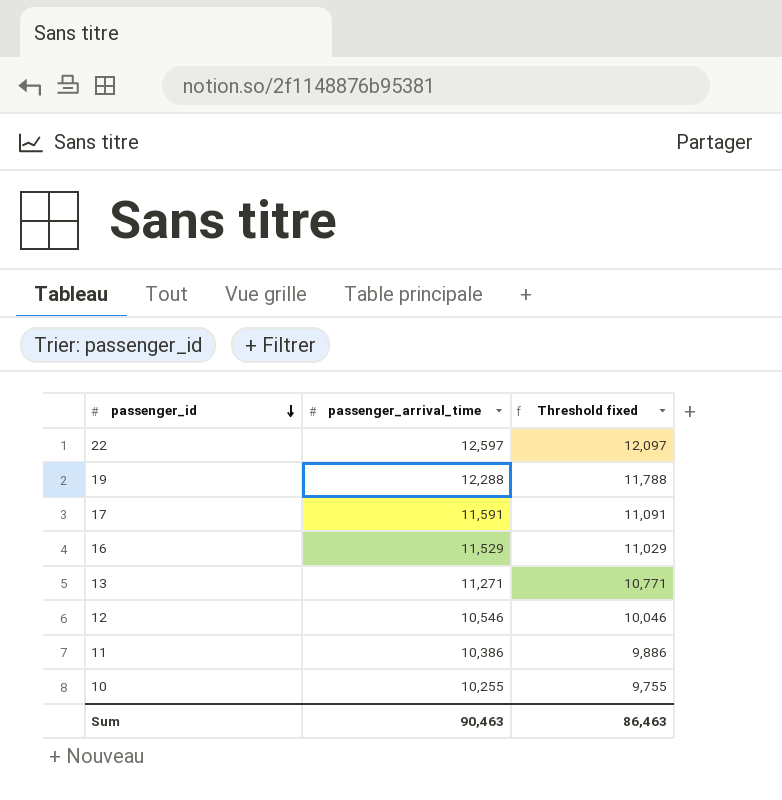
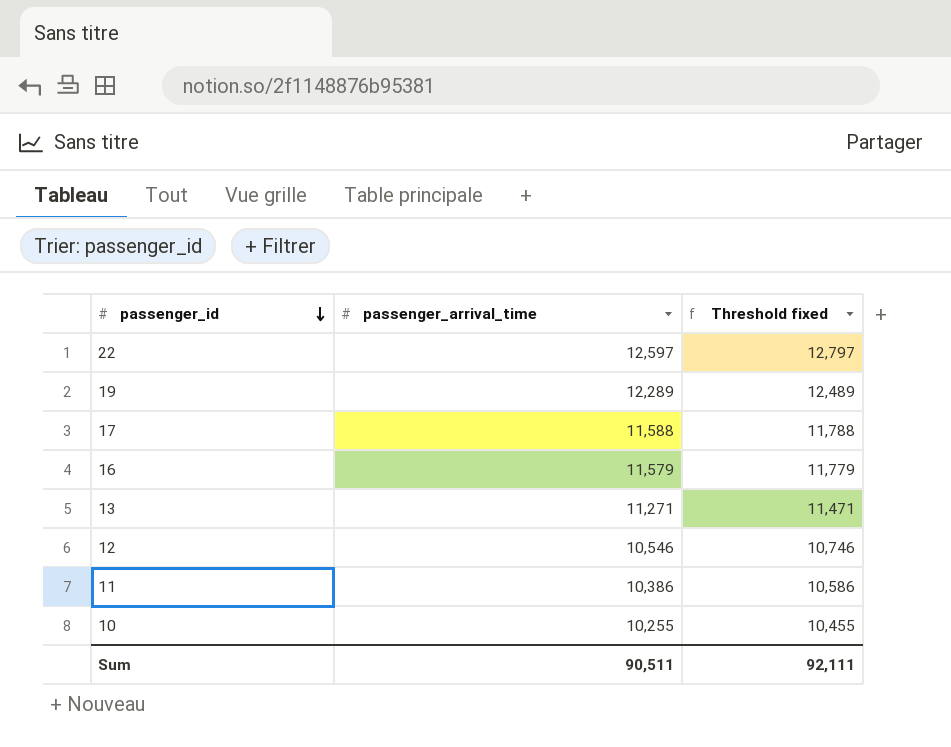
column Threshold fixed | formula: [passenger_arrival_time] - 500 -> [passenger_arrival_time] + 200
19 | passenger_arrival_time: 12,288 -> 12,289
17 | passenger_arrival_time: 11,591 -> 11,588
16 | passenger_arrival_time: 11,529 -> 11,579
Sum | passenger_arrival_time: 90,463 -> 90,511
Sum | Threshold fixed: 86,463 -> 92,111

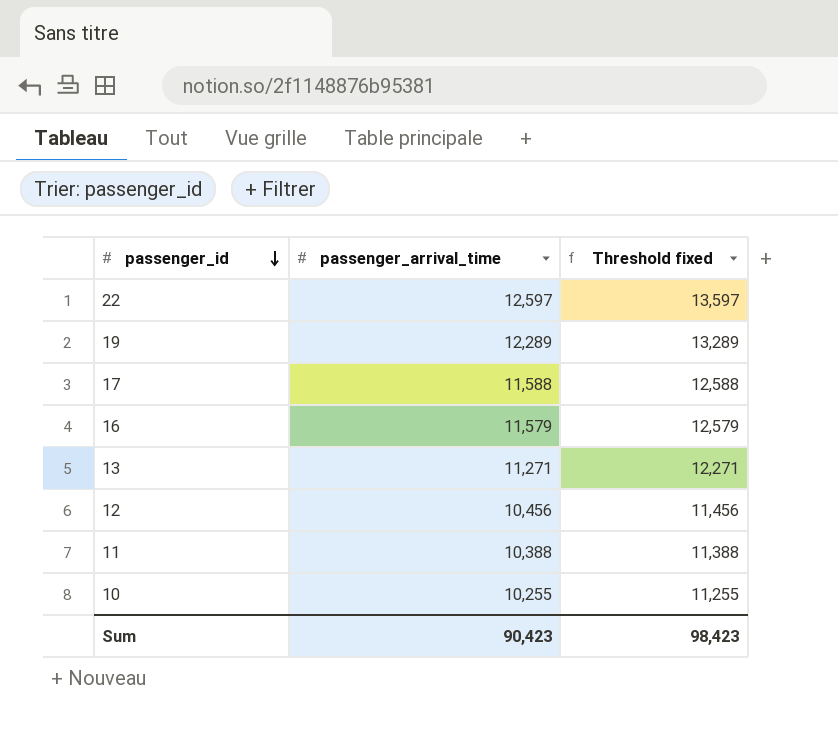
column Threshold fixed | formula: [passenger_arrival_time] + 200 -> [passenger_arrival_time] + 1000
12 | passenger_arrival_time: 10,546 -> 10,456
11 | passenger_arrival_time: 10,386 -> 10,388
Sum | passenger_arrival_time: 90,511 -> 90,423
Sum | Threshold fixed: 92,111 -> 98,423

